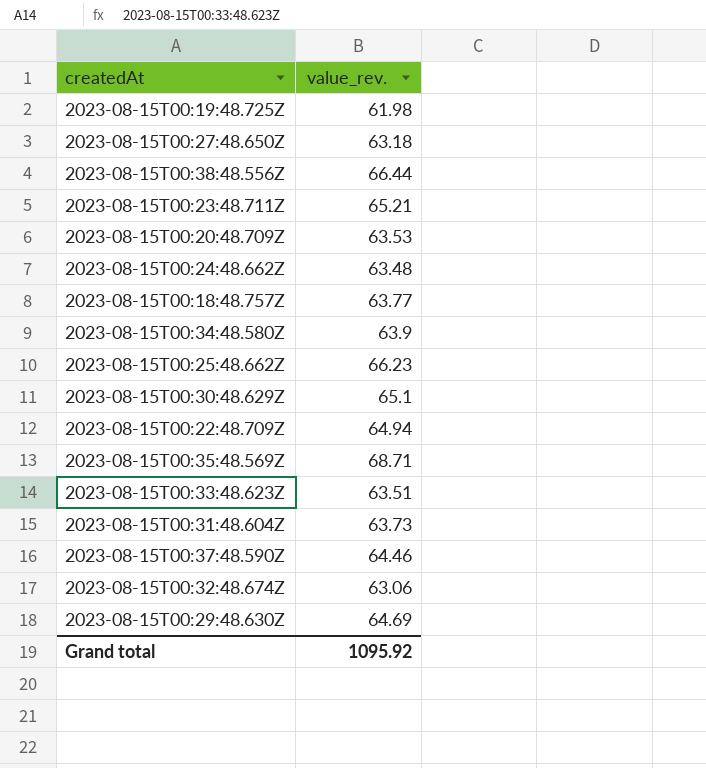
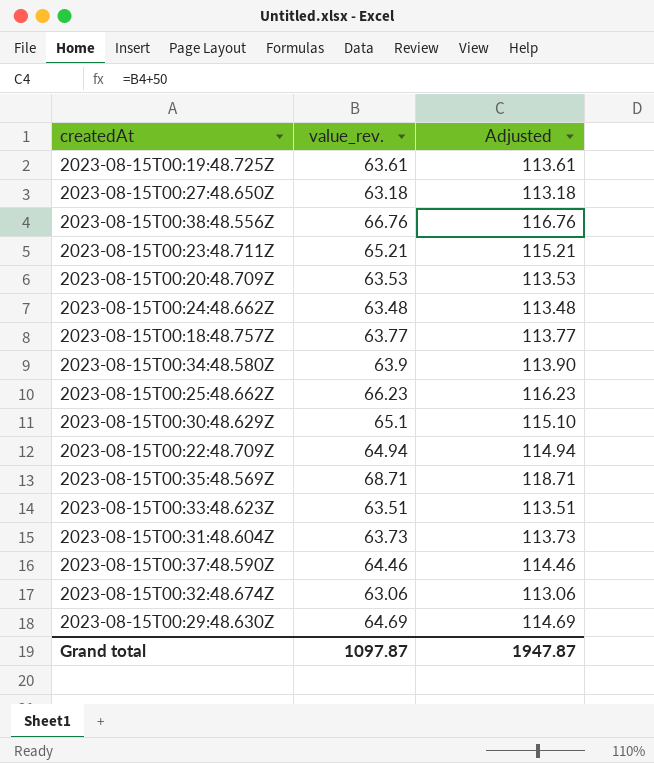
column Adjusted | formula: none -> [value_rev.] + 50
2023-08-15T00:19:48.725Z | value_rev.: 61.98 -> 63.61
2023-08-15T00:38:48.556Z | value_rev.: 66.44 -> 66.76
Grand total | value_rev.: 1095.92 -> 1097.87

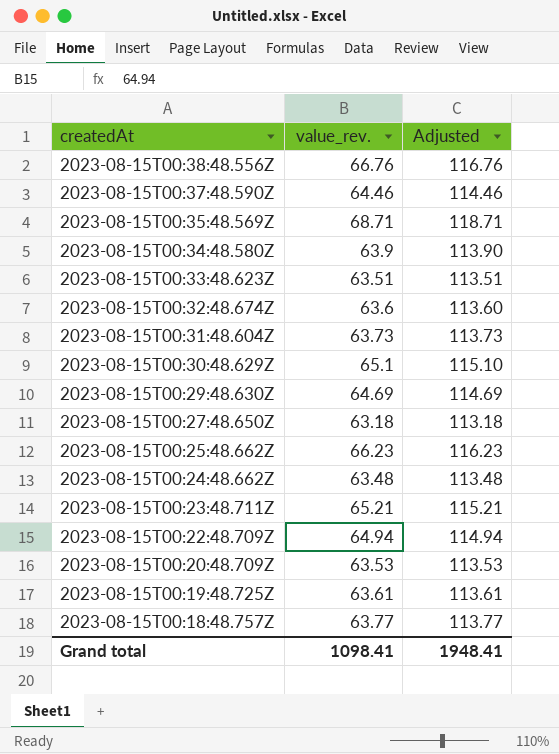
row order: none -> createdAt descending
2023-08-15T00:32:48.674Z | value_rev.: 63.06 -> 63.6
2023-08-15T00:32:48.674Z | Adjusted: 113.06 -> 113.60
Grand total | value_rev.: 1097.87 -> 1098.41
Grand total | Adjusted: 1947.87 -> 1948.41

